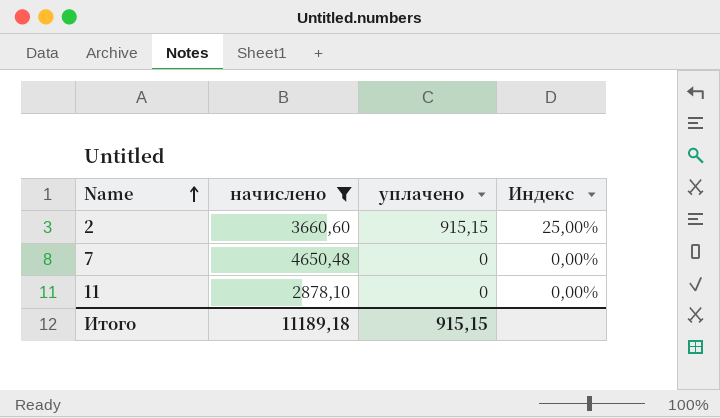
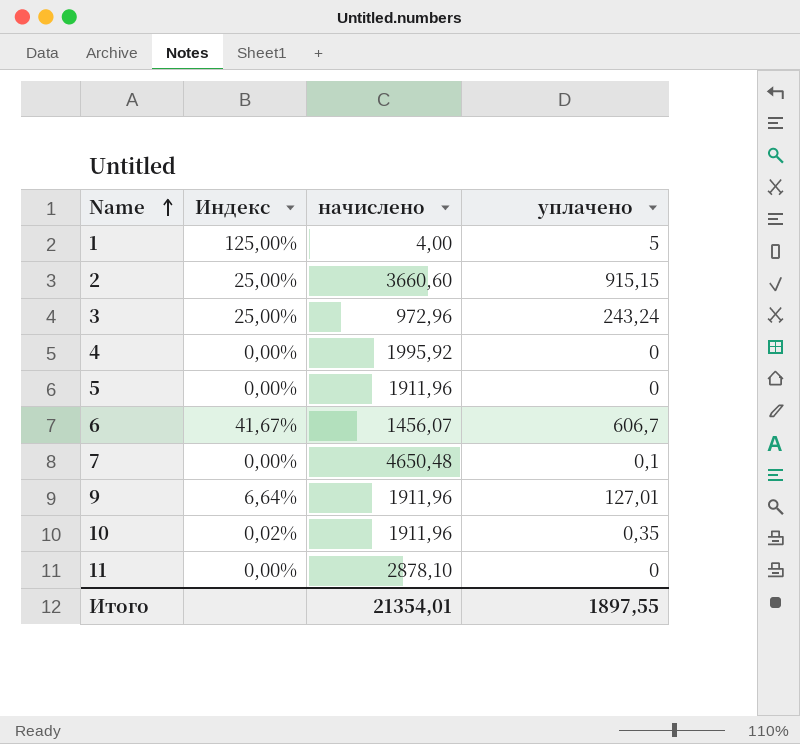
filter: начислено >= 2878,10 -> none
column Индекс | position: 4 -> 2
7 | уплачено: 0 -> 0,1
Итого | начислено: 11189,18 -> 21354,01
Итого | уплачено: 915,15 -> 1897,55

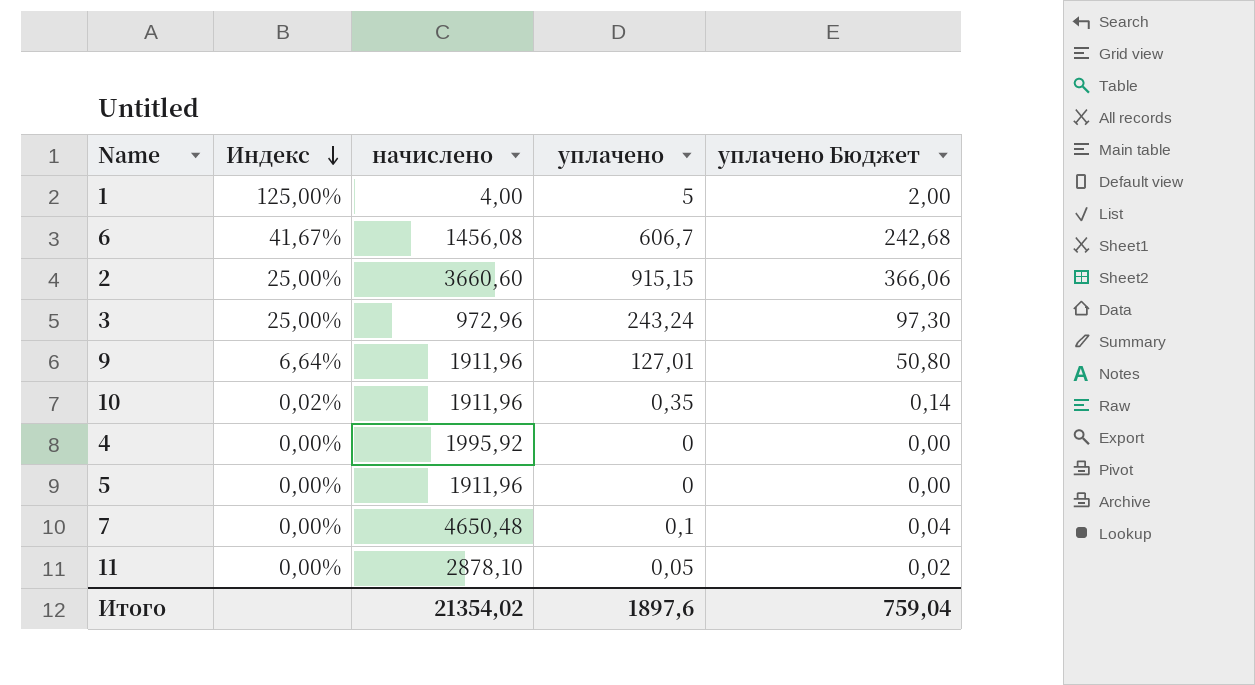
row order: Name ascending -> Индекс descending
column уплачено Бюджет | formula: none -> [уплачено] * 0,4
6 | начислено: 1456,07 -> 1456,08
11 | уплачено: 0 -> 0,05
Итого | начислено: 21354,01 -> 21354,02
Итого | уплачено: 1897,55 -> 1897,6

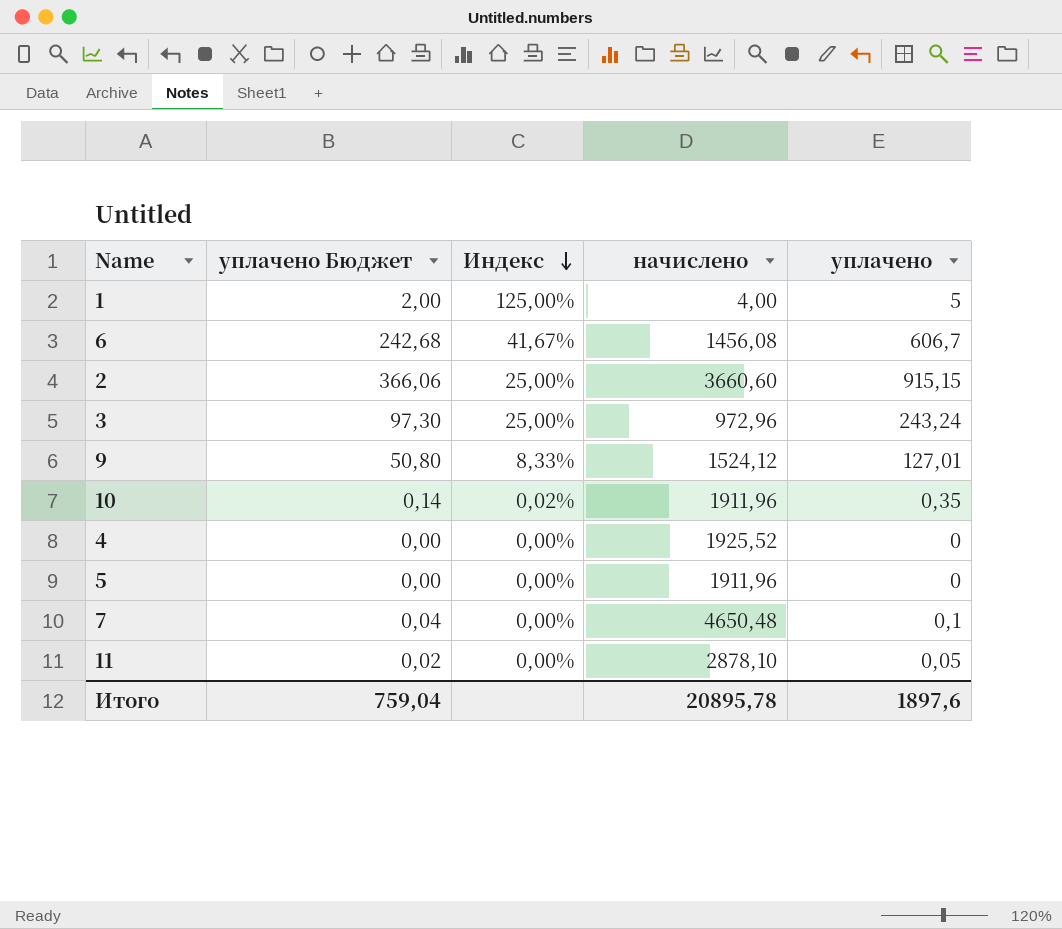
column уплачено Бюджет | position: 5 -> 2
9 | Индекс: 6,64% -> 8,33%
9 | начислено: 1911,96 -> 1524,12
4 | начислено: 1995,92 -> 1925,52
Итого | начислено: 21354,02 -> 20895,78

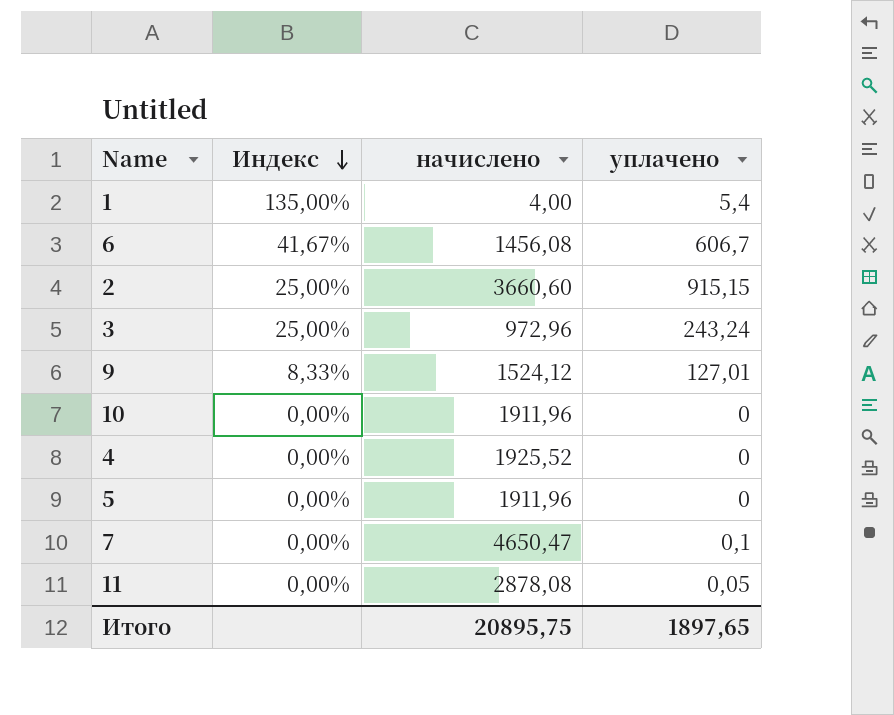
column уплачено Бюджет | formula: [уплачено] * 0,4 -> none
1 | Индекс: 125,00% -> 135,00%
1 | уплачено: 5 -> 5,4
10 | Индекс: 0,02% -> 0,00%
10 | уплачено: 0,35 -> 0
7 | начислено: 4650,48 -> 4650,47
11 | начислено: 2878,10 -> 2878,08
Итого | начислено: 20895,78 -> 20895,75
Итого | уплачено: 1897,6 -> 1897,65

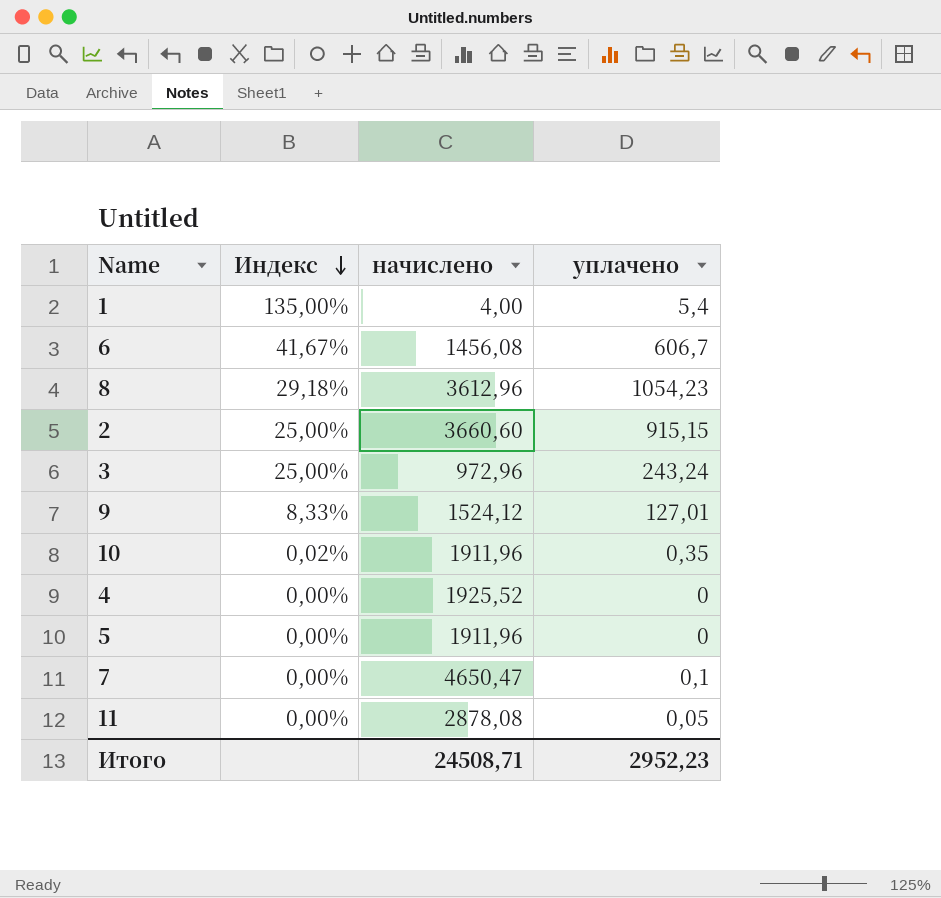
row 8: none -> 29,18% | 3612,96 | 1054,23
10 | Индекс: 0,00% -> 0,02%
10 | уплачено: 0 -> 0,35
Итого | начислено: 20895,75 -> 24508,71
Итого | уплачено: 1897,65 -> 2952,23

